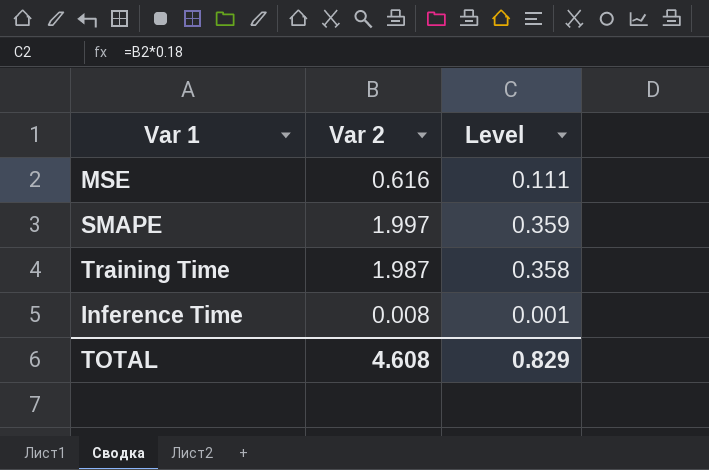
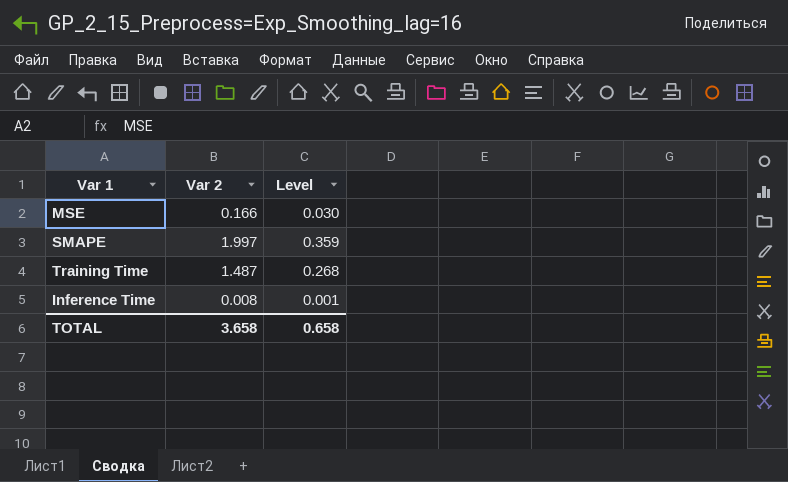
MSE | Var 2: 0.616 -> 0.166
MSE | Level: 0.111 -> 0.030
Training Time | Var 2: 1.987 -> 1.487
Training Time | Level: 0.358 -> 0.268
TOTAL | Var 2: 4.608 -> 3.658
TOTAL | Level: 0.829 -> 0.658

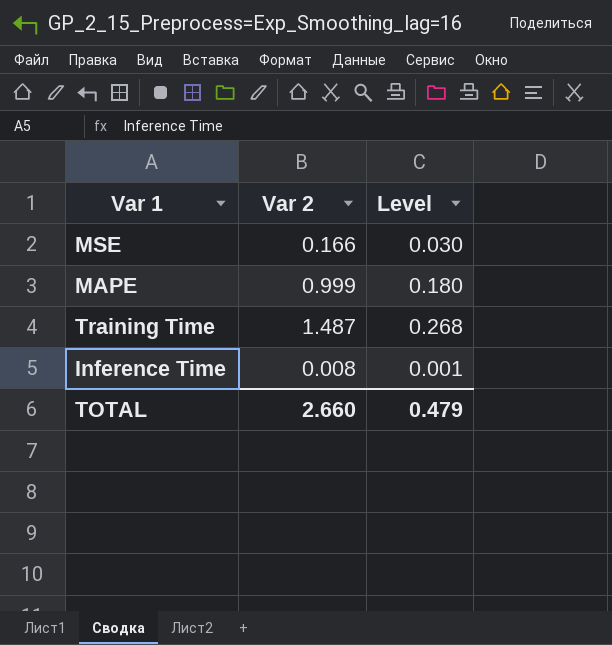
row SMAPE: 1.997 | 0.359 -> none
row MAPE: none -> 0.999 | 0.180
TOTAL | Var 2: 3.658 -> 2.660
TOTAL | Level: 0.658 -> 0.479

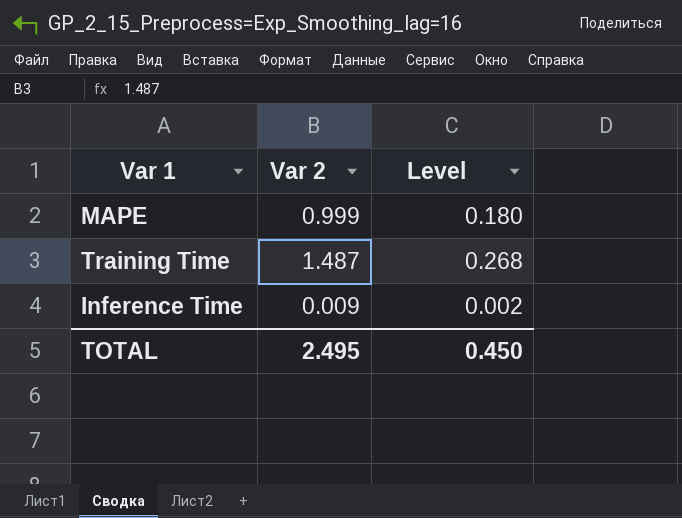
row MSE: 0.166 | 0.030 -> none
Inference Time | Var 2: 0.008 -> 0.009
Inference Time | Level: 0.001 -> 0.002
TOTAL | Var 2: 2.660 -> 2.495
TOTAL | Level: 0.479 -> 0.450

